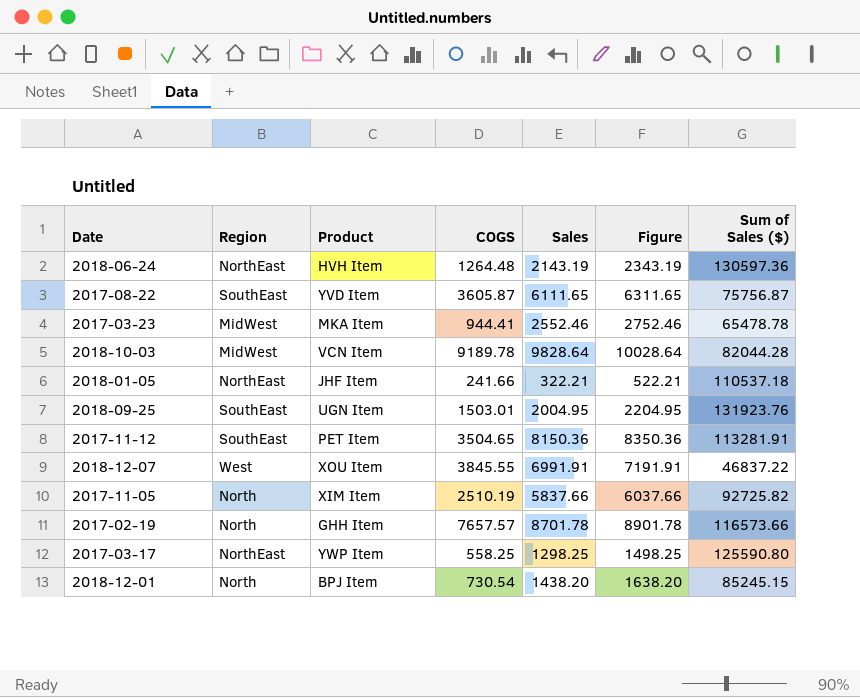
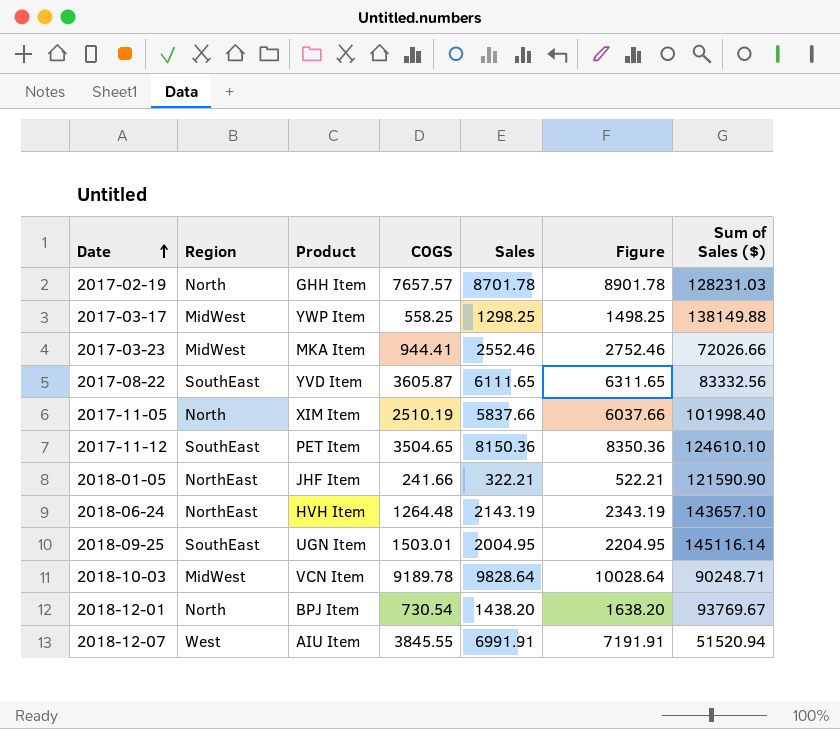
row order: none -> Date ascending
2017-02-19 | Sum of Sales ($): 116573.66 -> 128231.03
2017-03-17 | Region: NorthEast -> MidWest
2017-03-17 | Sum of Sales ($): 125590.80 -> 138149.88
2017-03-23 | Sum of Sales ($): 65478.78 -> 72026.66
2017-08-22 | Sum of Sales ($): 75756.87 -> 83332.56
2017-11-05 | Sum of Sales ($): 92725.82 -> 101998.40
2017-11-12 | Sum of Sales ($): 113281.91 -> 124610.10
2018-01-05 | Sum of Sales ($): 110537.18 -> 121590.90
2018-06-24 | Sum of Sales ($): 130597.36 -> 143657.10
2018-09-25 | Sum of Sales ($): 131923.76 -> 145116.14
2018-10-03 | Sum of Sales ($): 82044.28 -> 90248.71
2018-12-01 | Sum of Sales ($): 85245.15 -> 93769.67
2018-12-07 | Product: XOU Item -> AIU Item
2018-12-07 | Sum of Sales ($): 46837.22 -> 51520.94

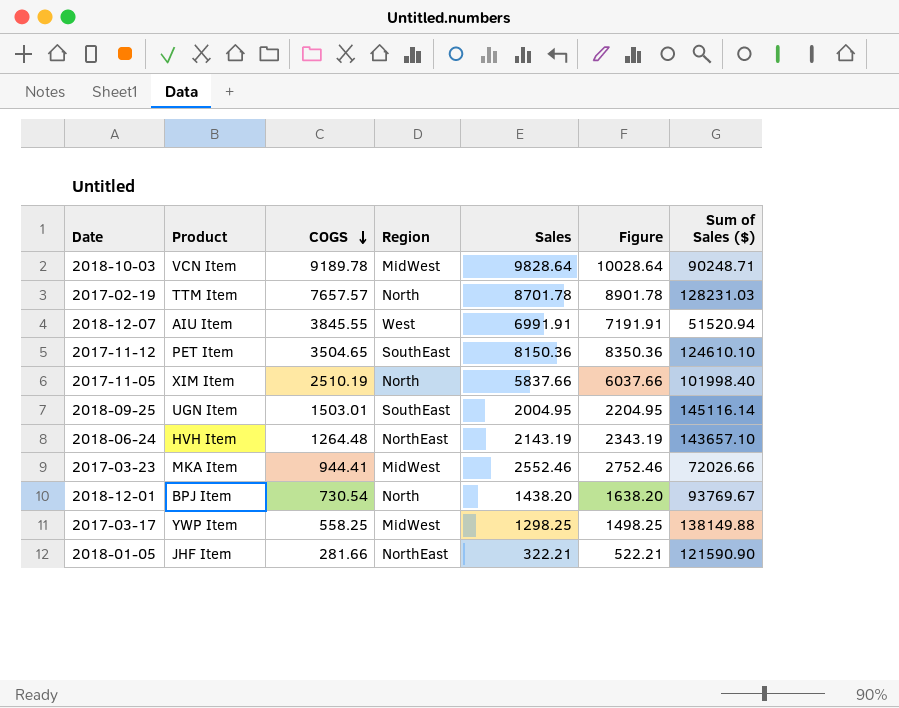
row order: Date ascending -> COGS descending
column Region | position: 2 -> 4
row 2017-08-22: SouthEast | YVD Item | 3605.87 | 6111.65 | 6311.65 | 83332.56 -> none
2017-02-19 | Product: GHH Item -> TTM Item
2018-01-05 | COGS: 241.66 -> 281.66

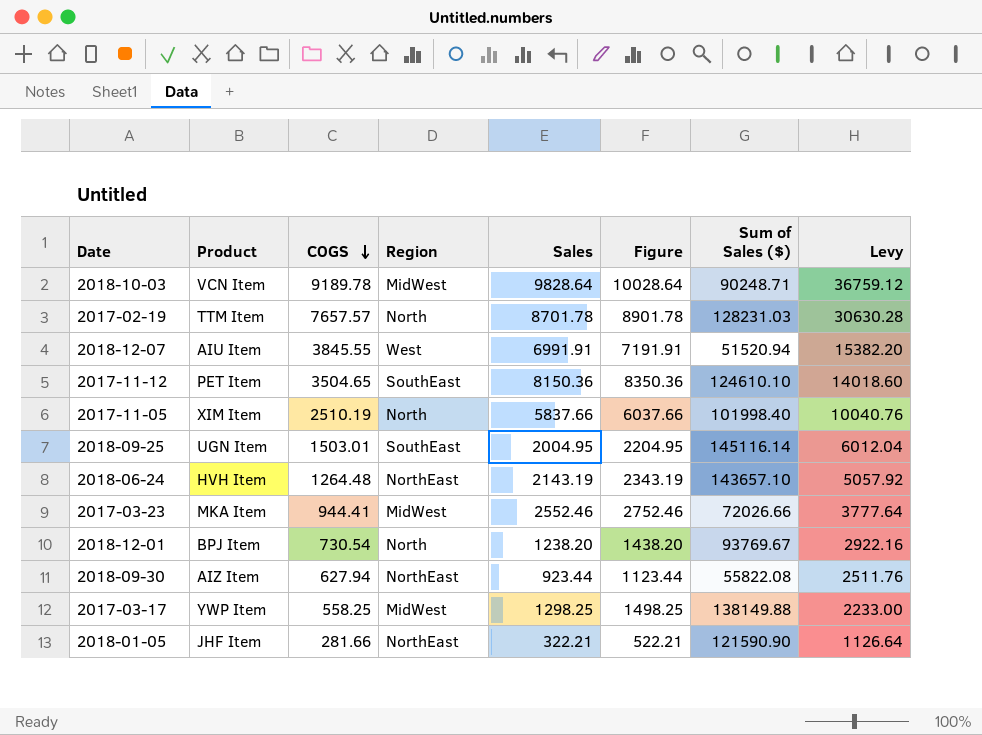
column Levy | formula: none -> [COGS] * 4
2018-12-01 | Sales: 1438.20 -> 1238.20
2018-12-01 | Figure: 1638.20 -> 1438.20
row 2018-09-30: none -> AIZ Item | 627.94 | NorthEast | 923.44 | 1123.44 | 55822.08 | 2511.76

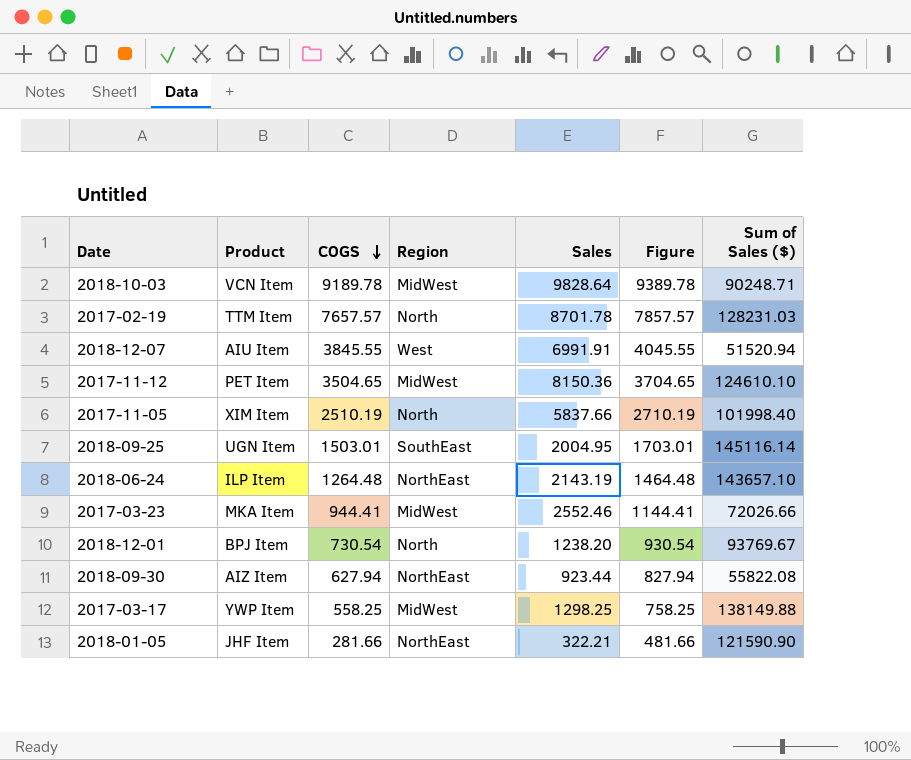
column Levy | formula: [COGS] * 4 -> none
column Figure | formula: [Sales] + 200 -> [COGS] + 200
2017-11-12 | Region: SouthEast -> MidWest
2018-06-24 | Product: HVH Item -> ILP Item

